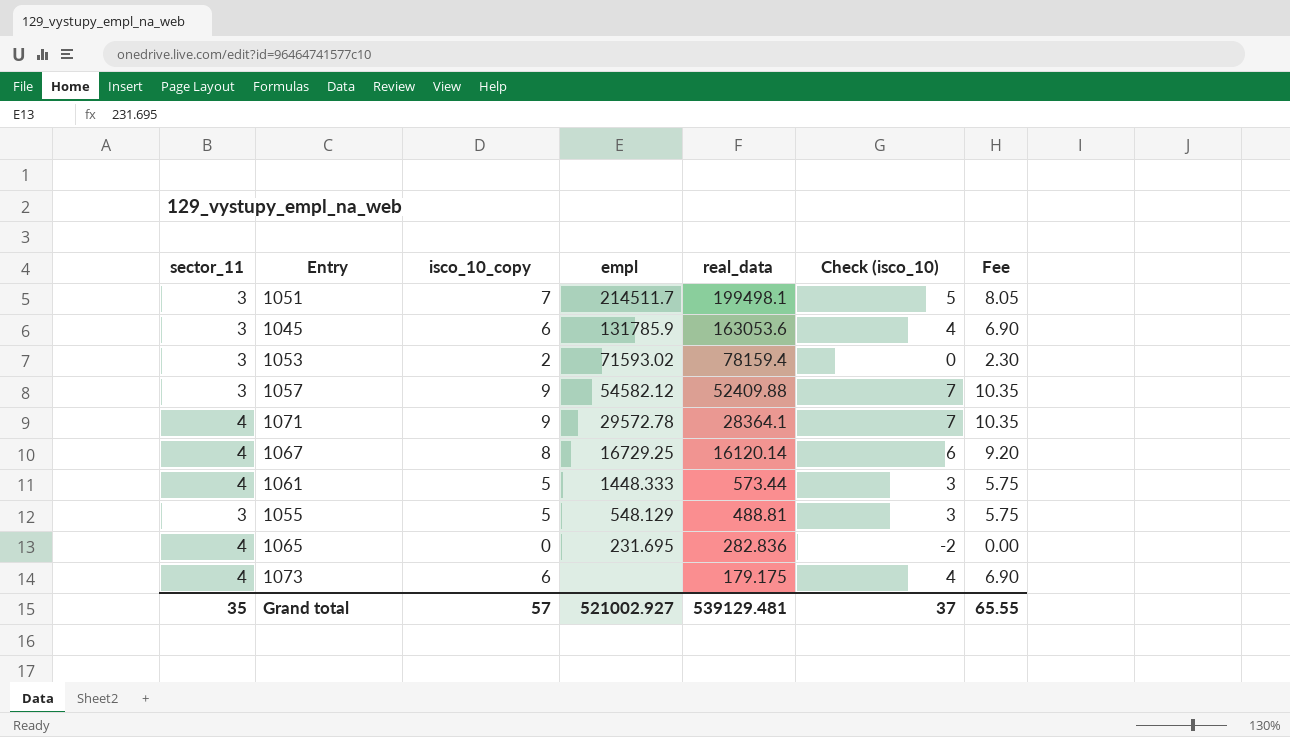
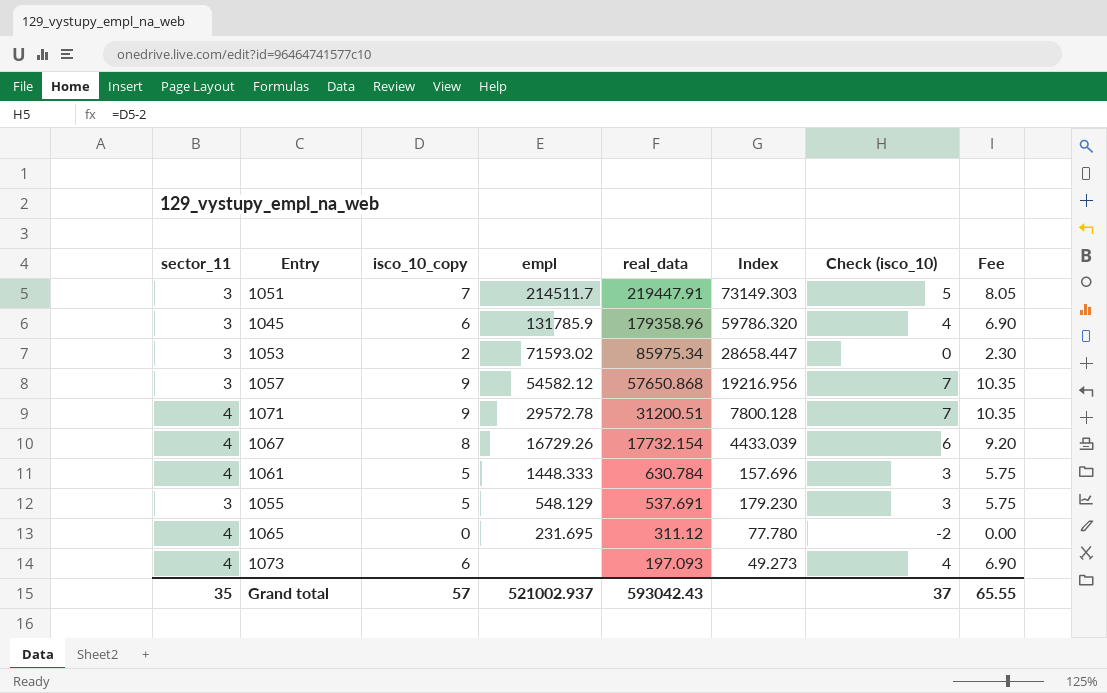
column Index | formula: none -> [real_data] / [sector_11]
1051 | real_data: 199498.1 -> 219447.91
1045 | real_data: 163053.6 -> 179358.96
1053 | real_data: 78159.4 -> 85975.34
1057 | real_data: 52409.88 -> 57650.868
1071 | real_data: 28364.1 -> 31200.51
1067 | empl: 16729.25 -> 16729.26
1067 | real_data: 16120.14 -> 17732.154
1061 | real_data: 573.44 -> 630.784
1055 | real_data: 488.81 -> 537.691
1065 | real_data: 282.836 -> 311.12
1073 | real_data: 179.175 -> 197.093
Grand total | empl: 521002.927 -> 521002.937
Grand total | real_data: 539129.481 -> 593042.43

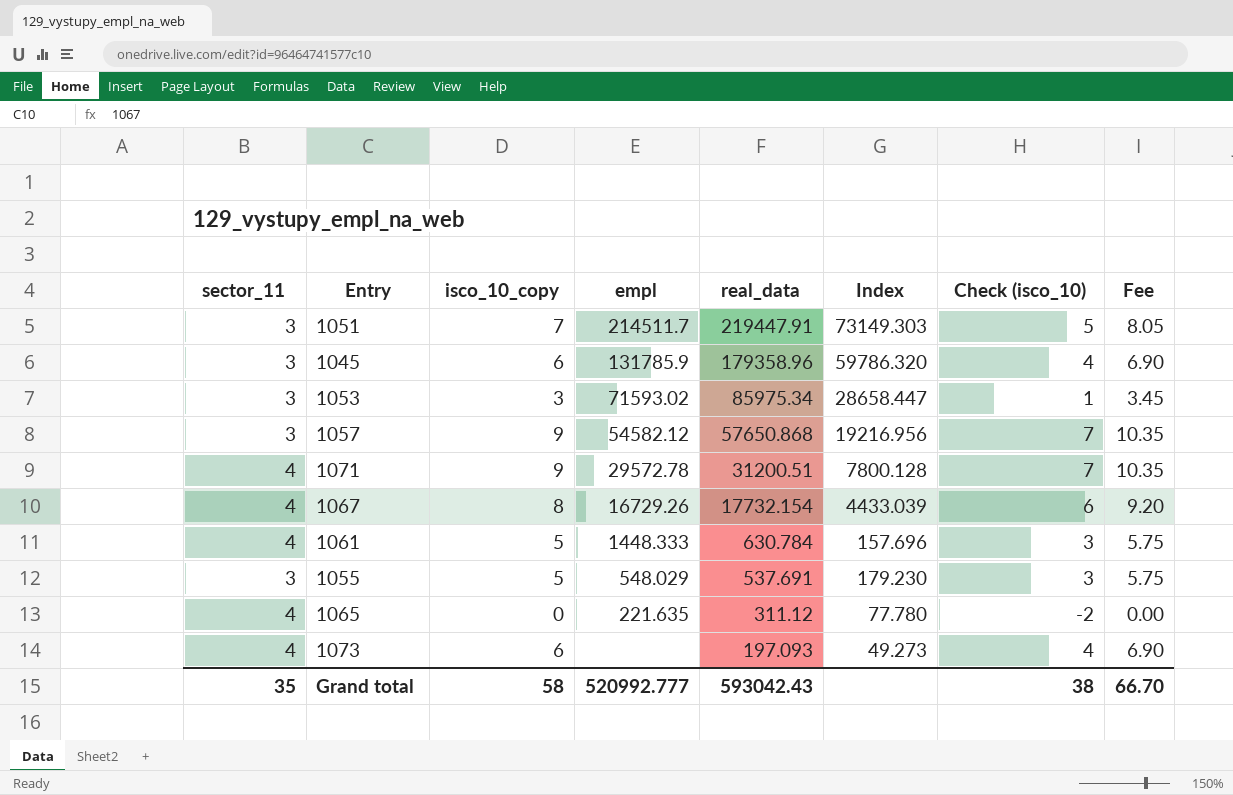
1053 | isco_10_copy: 2 -> 3
1053 | Check (isco_10): 0 -> 1
1053 | Fee: 2.30 -> 3.45
1055 | empl: 548.129 -> 548.029
1065 | empl: 231.695 -> 221.635
Grand total | isco_10_copy: 57 -> 58
Grand total | empl: 521002.937 -> 520992.777
Grand total | Check (isco_10): 37 -> 38
Grand total | Fee: 65.55 -> 66.70

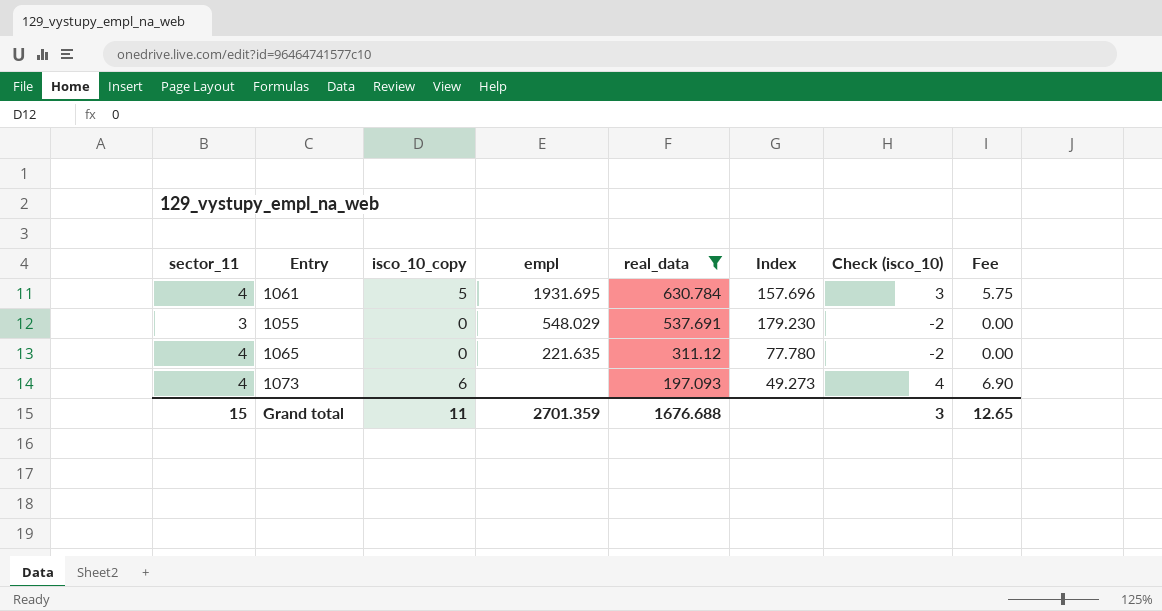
filter: none -> real_data <= 630.784
1061 | empl: 1448.333 -> 1931.695
1055 | isco_10_copy: 5 -> 0
1055 | Check (isco_10): 3 -> -2
1055 | Fee: 5.75 -> 0.00
Grand total | sector_11: 35 -> 15
Grand total | isco_10_copy: 58 -> 11
Grand total | empl: 520992.777 -> 2701.359
Grand total | real_data: 593042.43 -> 1676.688
Grand total | Check (isco_10): 38 -> 3
Grand total | Fee: 66.70 -> 12.65

